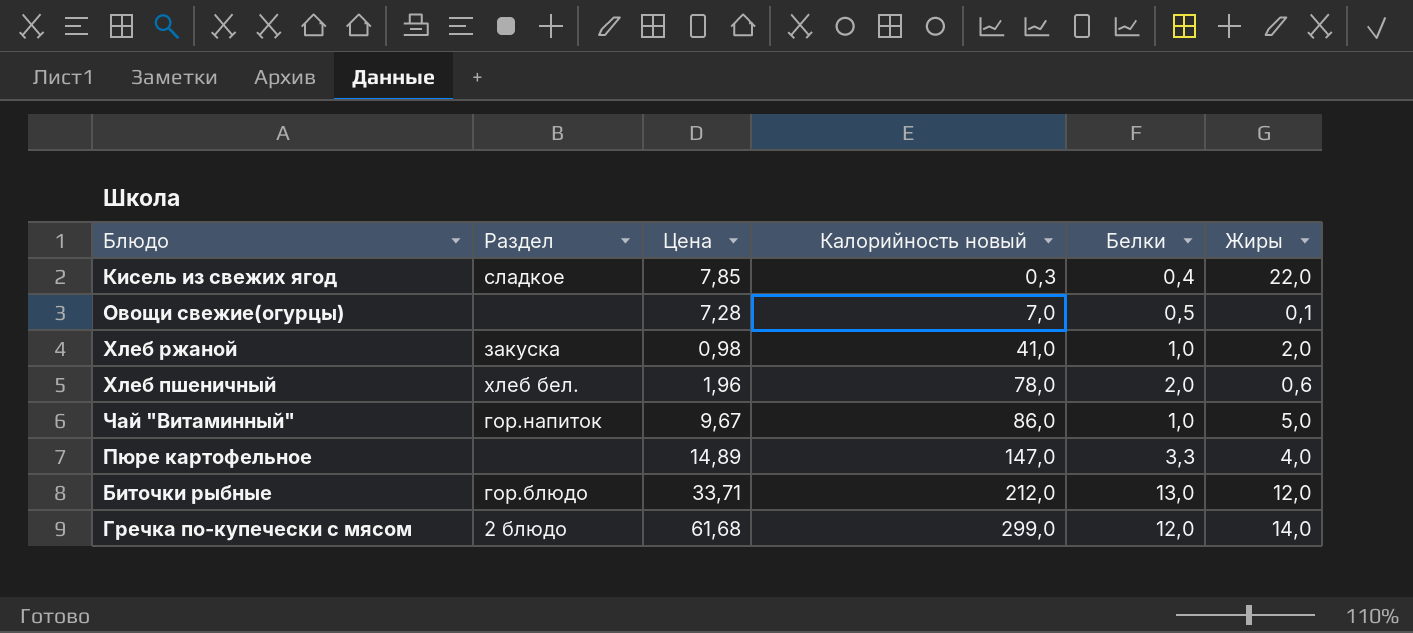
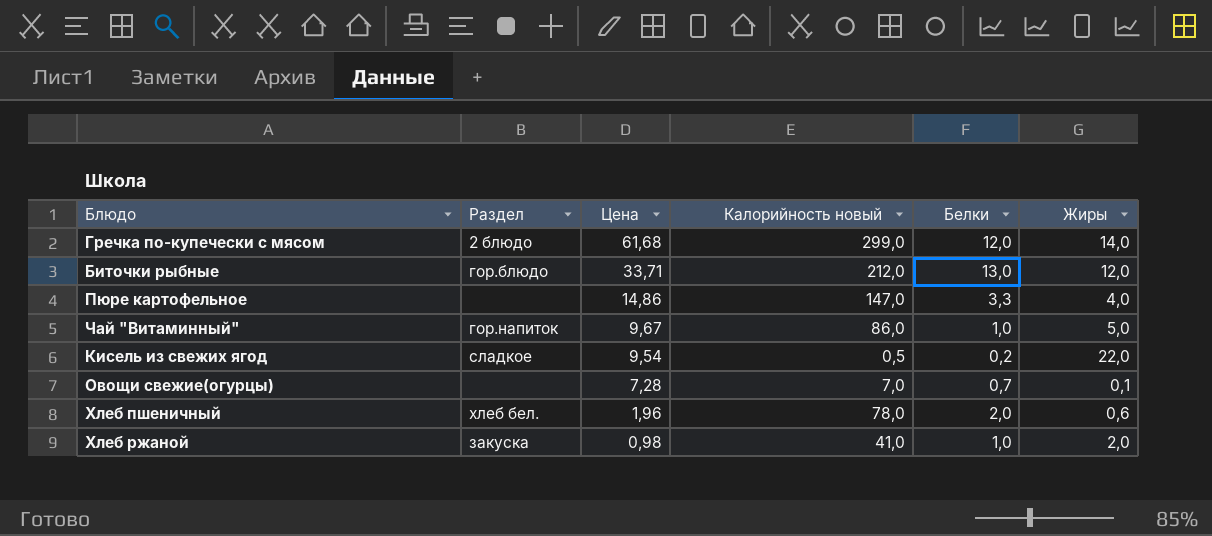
row order: Калорийность новый ascending -> Цена descending
Пюре картофельное | Цена: 14,89 -> 14,86
Кисель из свежих ягод | Цена: 7,85 -> 9,54
Кисель из свежих ягод | Калорийность новый: 0,3 -> 0,5
Кисель из свежих ягод | Белки: 0,4 -> 0,2
Овощи свежие(огурцы) | Белки: 0,5 -> 0,7

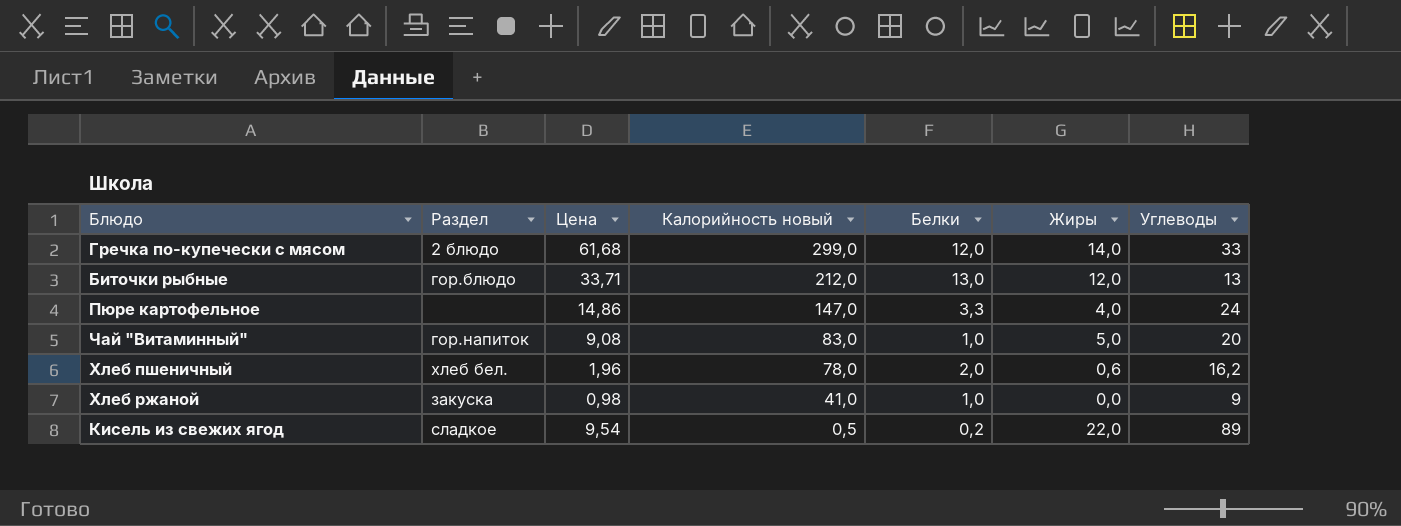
row order: Цена descending -> Калорийность новый descending
column Углеводы | position: none -> 7
row Овощи свежие(огурцы): none | 7,28 | 7,0 | 0,7 | 0,1 -> none
Чай "Витаминный" | Цена: 9,67 -> 9,08
Чай "Витаминный" | Калорийность новый: 86,0 -> 83,0
Хлеб ржаной | Жиры: 2,0 -> 0,0

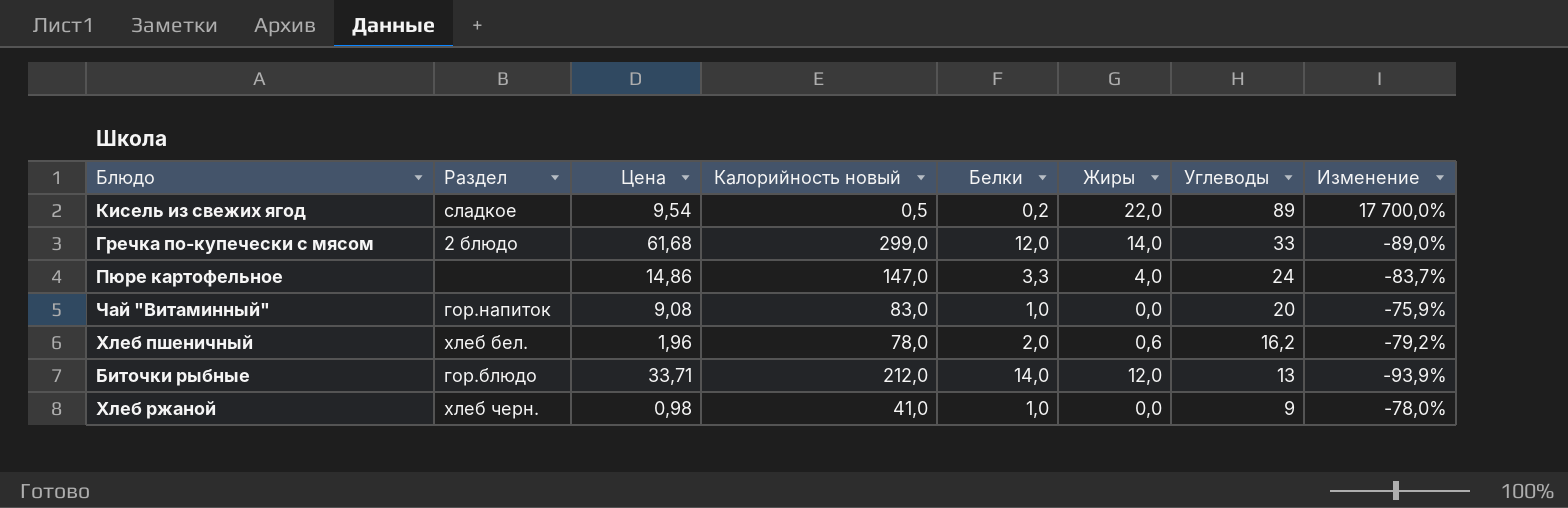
row order: Калорийность новый descending -> Углеводы descending
column Изменение | formula: none -> ([Углеводы] - [Калорийность новый]) / [Калорийность новый]
Чай "Витаминный" | Жиры: 5,0 -> 0,0
Биточки рыбные | Белки: 13,0 -> 14,0
Хлеб ржаной | Раздел: закуска -> хлеб черн.

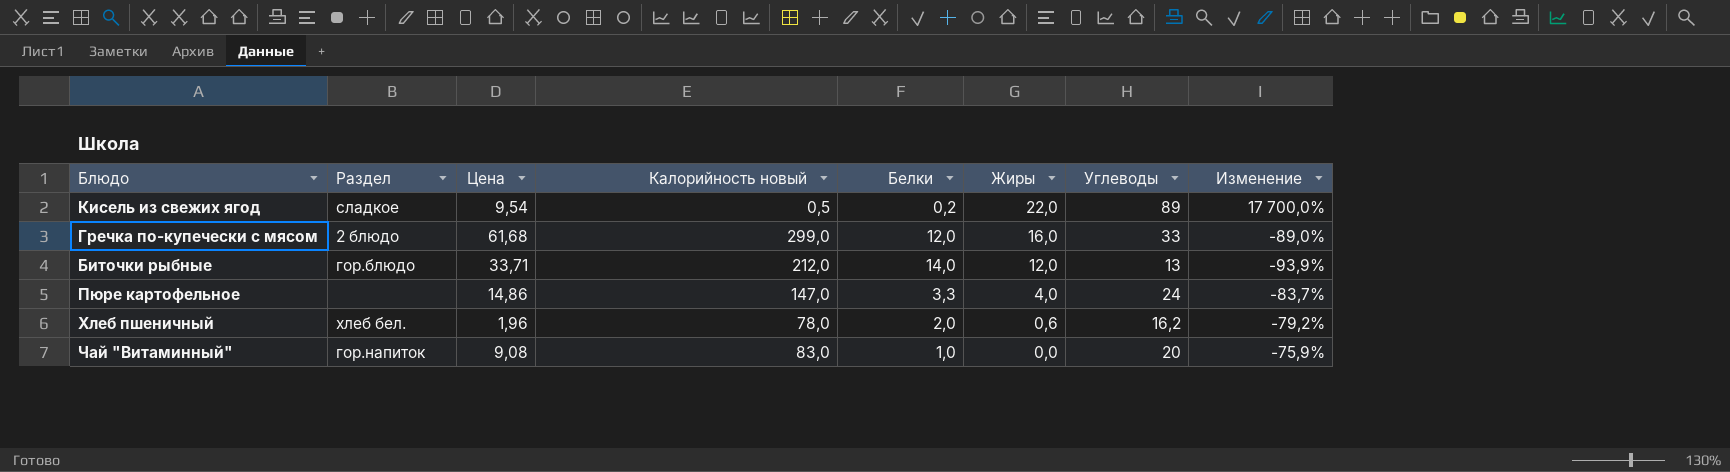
row order: Углеводы descending -> Жиры descending
row Хлеб ржаной: хлеб черн. | 0,98 | 41,0 | 1,0 | 0,0 | 9 | -78,0% -> none
Гречка по-купечески с мясом | Жиры: 14,0 -> 16,0

